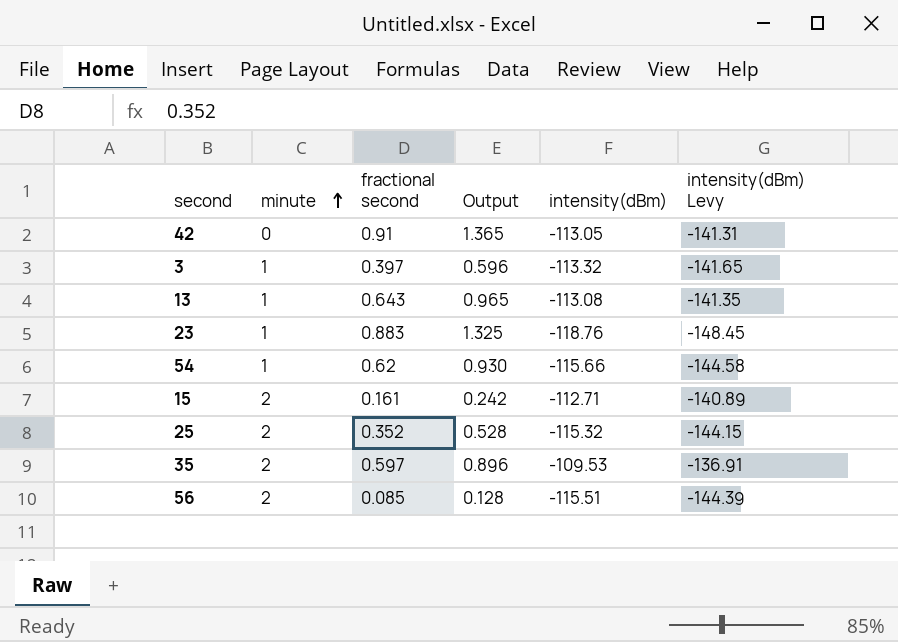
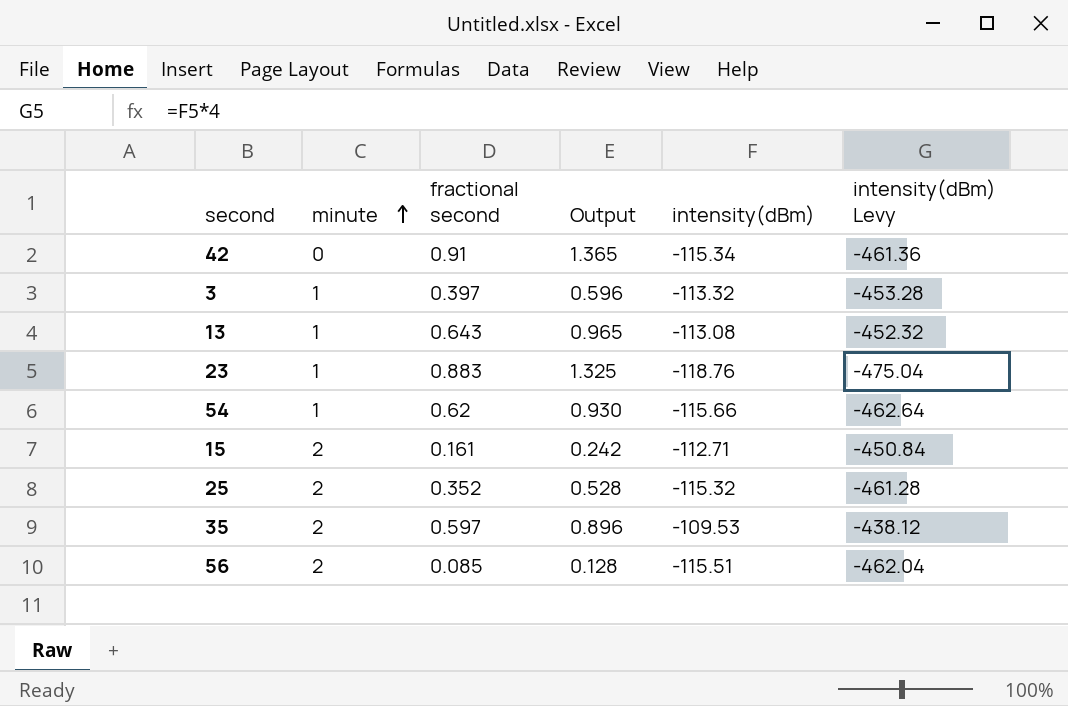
column intensity(dBm) Levy | formula: [intensity(dBm)] * 1.25 -> [intensity(dBm)] * 4
42 | intensity(dBm): -113.05 -> -115.34

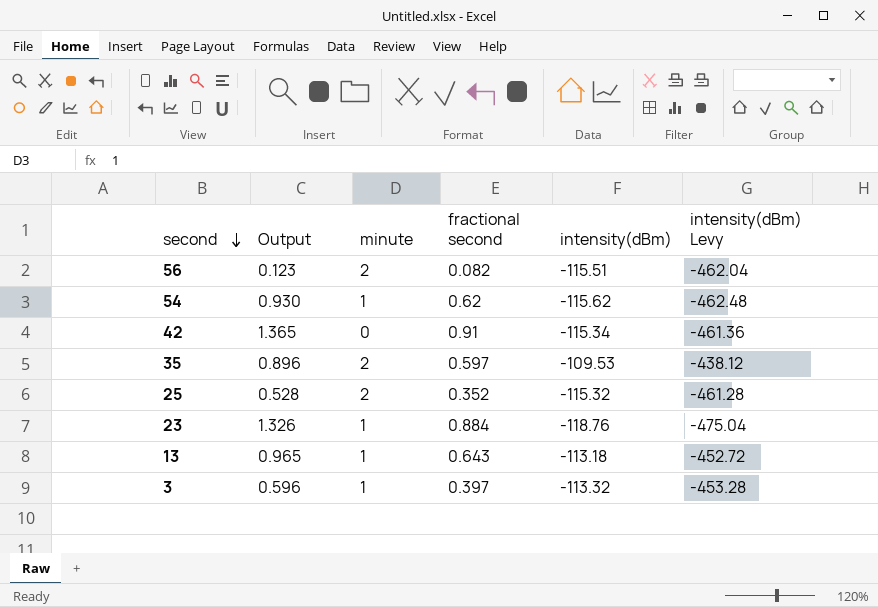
row order: minute ascending -> second descending
column Output | position: 4 -> 2
row 15: 2 | 0.161 | 0.242 | -112.71 | -450.84 -> none
56 | Output: 0.128 -> 0.123
56 | fractional second: 0.085 -> 0.082
54 | intensity(dBm): -115.66 -> -115.62
54 | intensity(dBm) Levy: -462.64 -> -462.48
23 | Output: 1.325 -> 1.326
23 | fractional second: 0.883 -> 0.884
13 | intensity(dBm): -113.08 -> -113.18
13 | intensity(dBm) Levy: -452.32 -> -452.72

